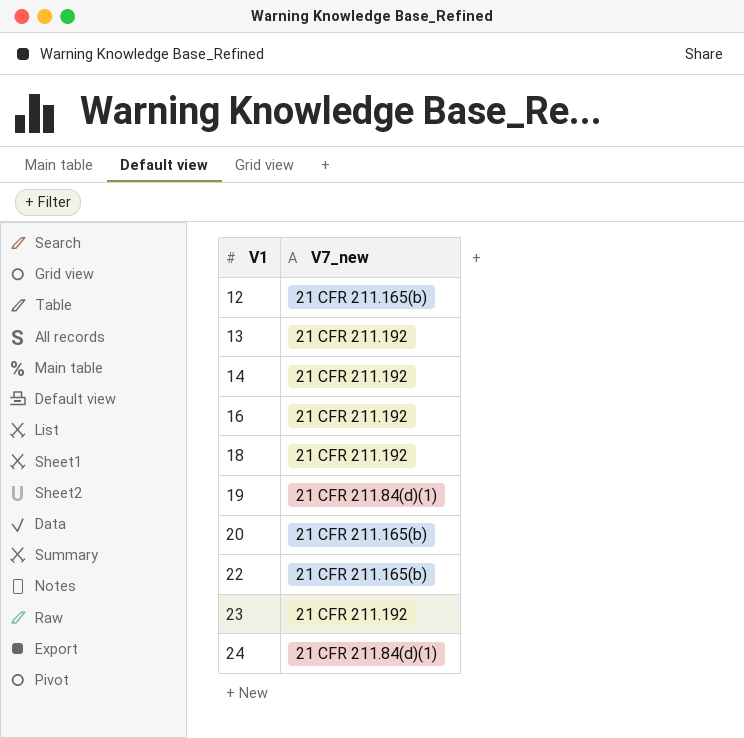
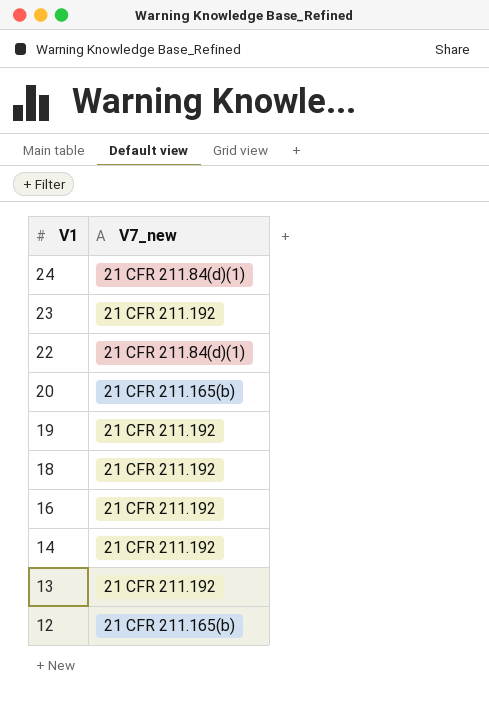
row order: V1 ascending -> V1 descending
22 | V7_new: 21 CFR 211.165(b) -> 21 CFR 211.84(d)(1)
19 | V7_new: 21 CFR 211.84(d)(1) -> 21 CFR 211.192

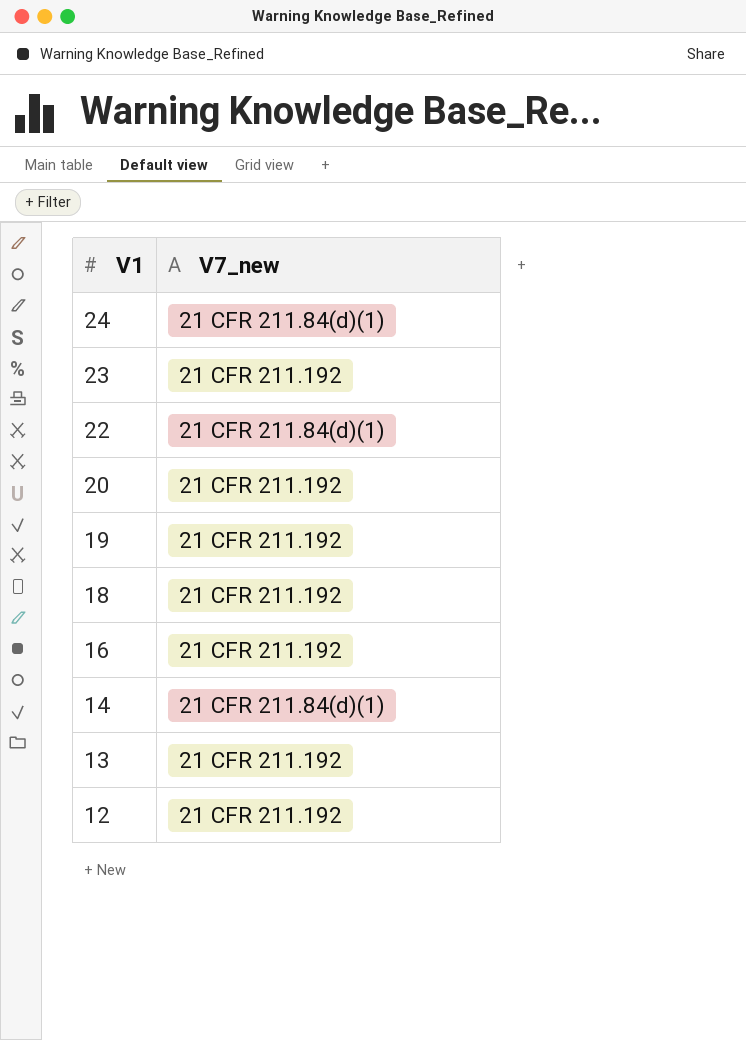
20 | V7_new: 21 CFR 211.165(b) -> 21 CFR 211.192
14 | V7_new: 21 CFR 211.192 -> 21 CFR 211.84(d)(1)
12 | V7_new: 21 CFR 211.165(b) -> 21 CFR 211.192

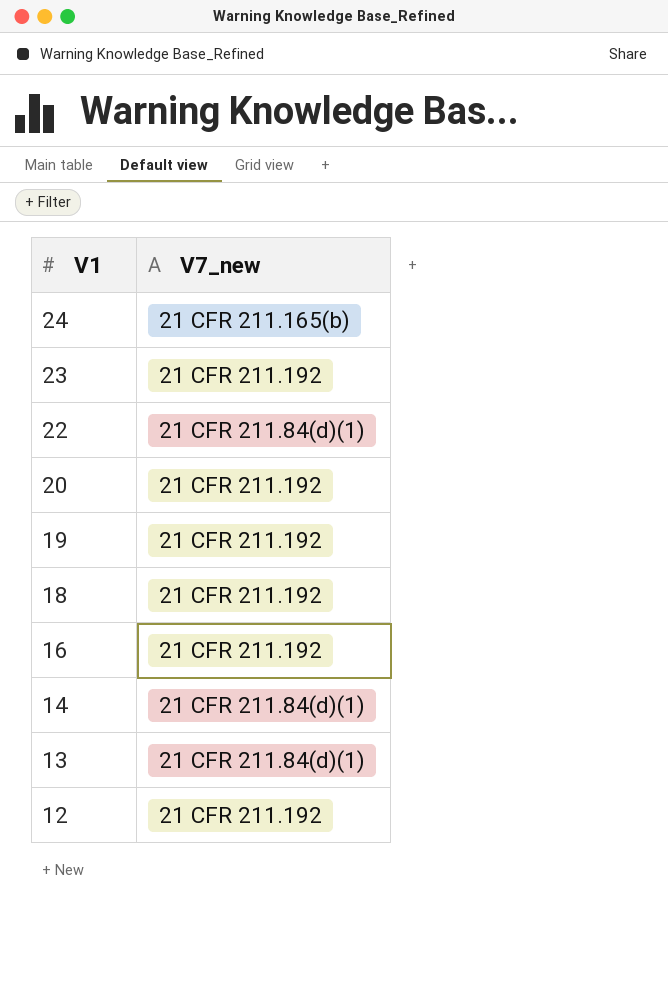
24 | V7_new: 21 CFR 211.84(d)(1) -> 21 CFR 211.165(b)
13 | V7_new: 21 CFR 211.192 -> 21 CFR 211.84(d)(1)

